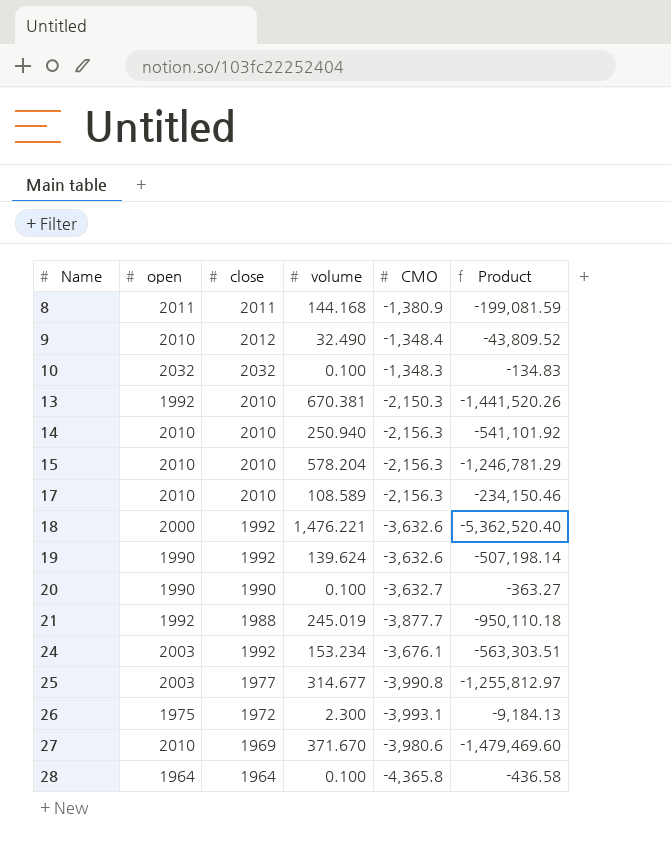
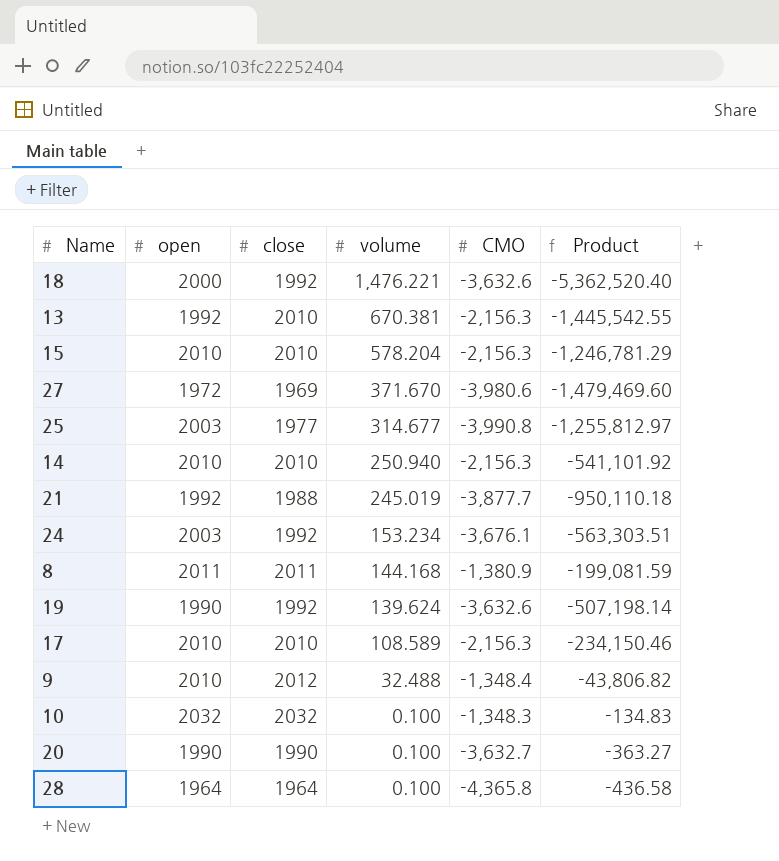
row order: Name ascending -> volume descending
row 26: 1975 | 1972 | 2.300 | -3,993.1 | -9,184.13 -> none
13 | CMO: -2,150.3 -> -2,156.3
13 | Product: -1,441,520.26 -> -1,445,542.55
27 | open: 2010 -> 1972
9 | volume: 32.490 -> 32.488
9 | Product: -43,809.52 -> -43,806.82

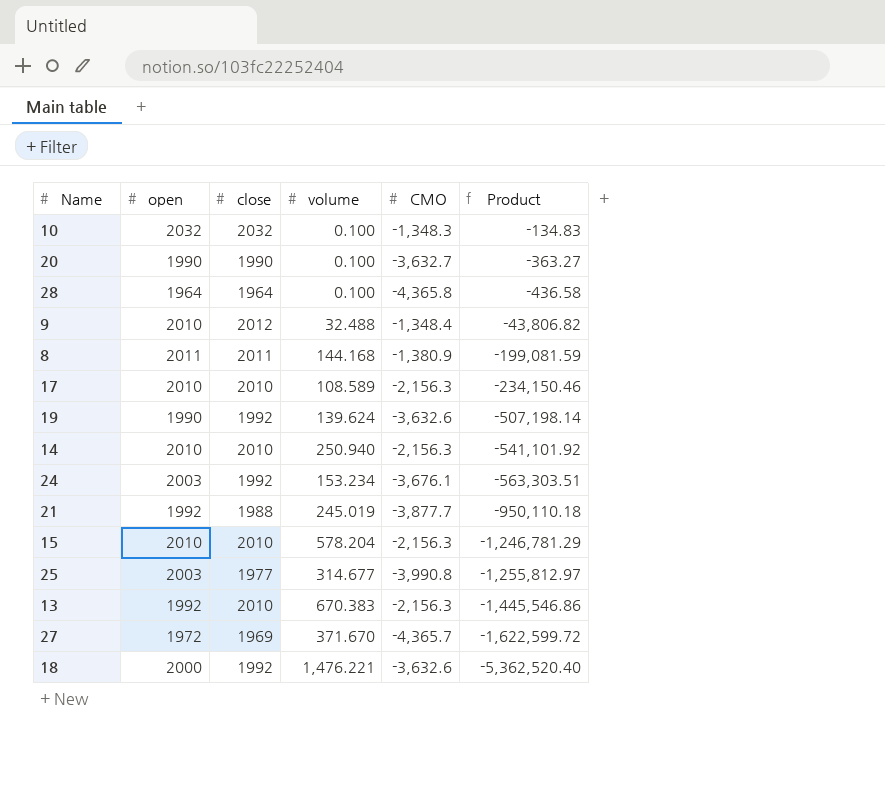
row order: volume descending -> Product descending
13 | volume: 670.381 -> 670.383
13 | Product: -1,445,542.55 -> -1,445,546.86
27 | CMO: -3,980.6 -> -4,365.7
27 | Product: -1,479,469.60 -> -1,622,599.72

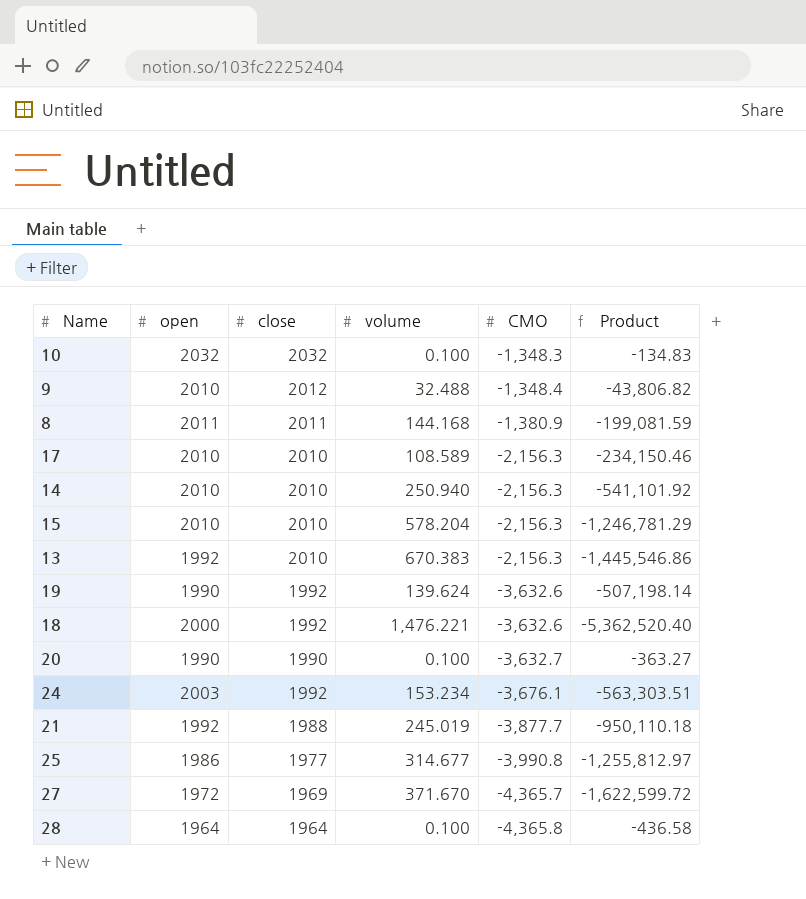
row order: Product descending -> CMO descending
25 | open: 2003 -> 1986

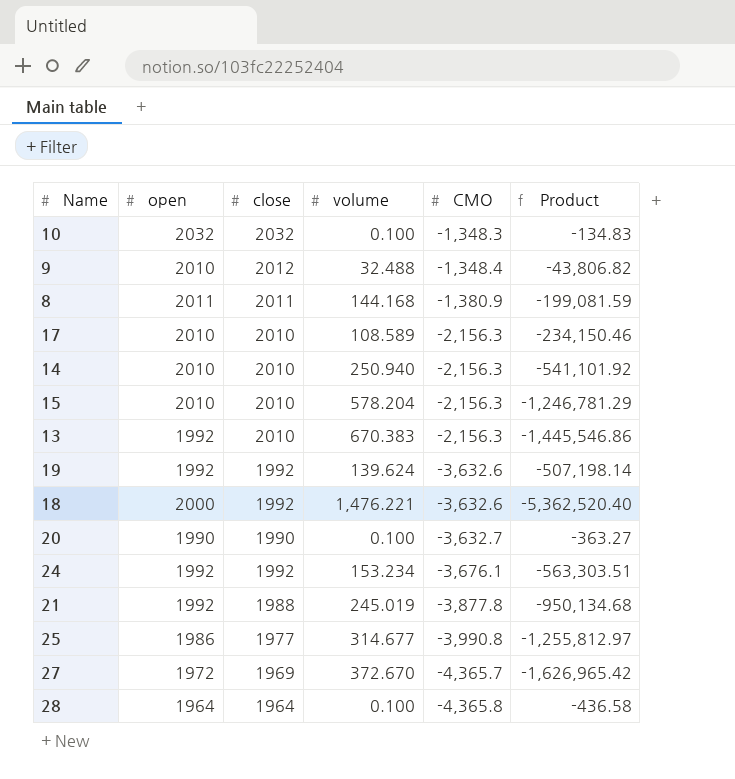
19 | open: 1990 -> 1992
24 | open: 2003 -> 1992
21 | CMO: -3,877.7 -> -3,877.8
21 | Product: -950,110.18 -> -950,134.68
27 | volume: 371.670 -> 372.670
27 | Product: -1,622,599.72 -> -1,626,965.42

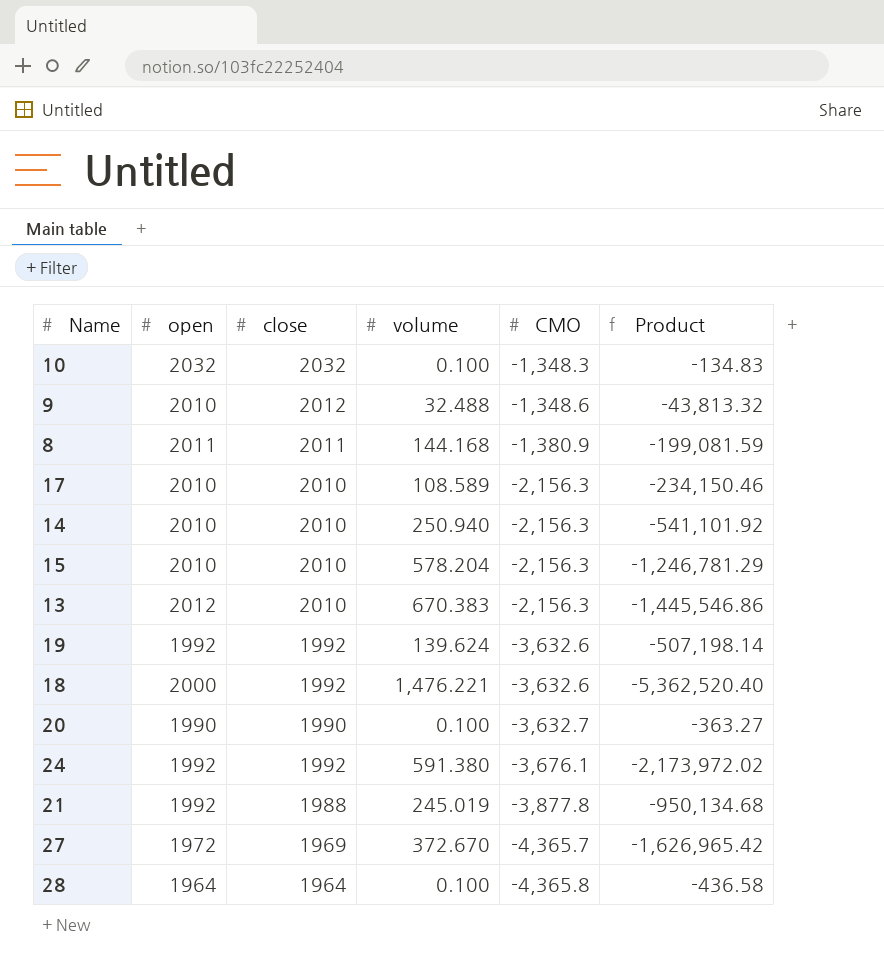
row 25: 1986 | 1977 | 314.677 | -3,990.8 | -1,255,812.97 -> none
9 | CMO: -1,348.4 -> -1,348.6
9 | Product: -43,806.82 -> -43,813.32
13 | open: 1992 -> 2012
24 | volume: 153.234 -> 591.380
24 | Product: -563,303.51 -> -2,173,972.02

